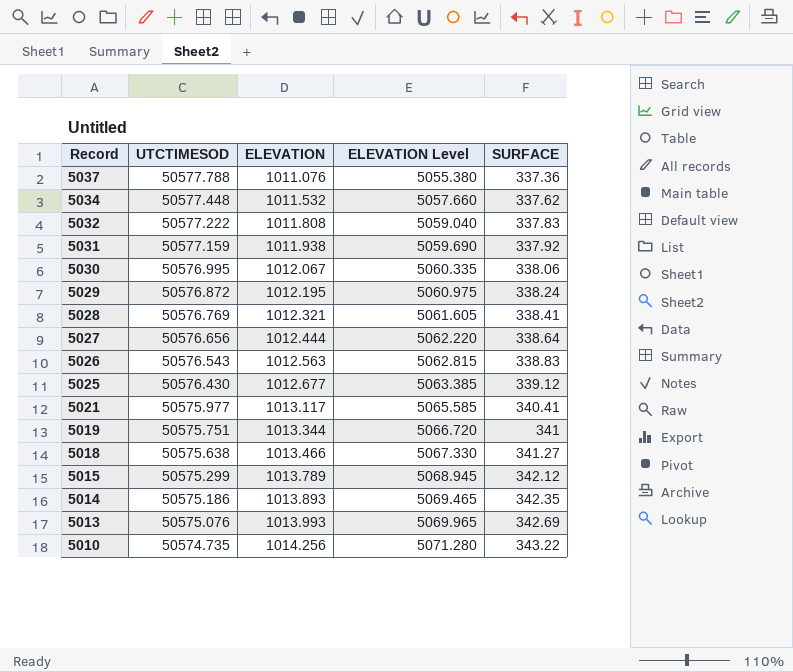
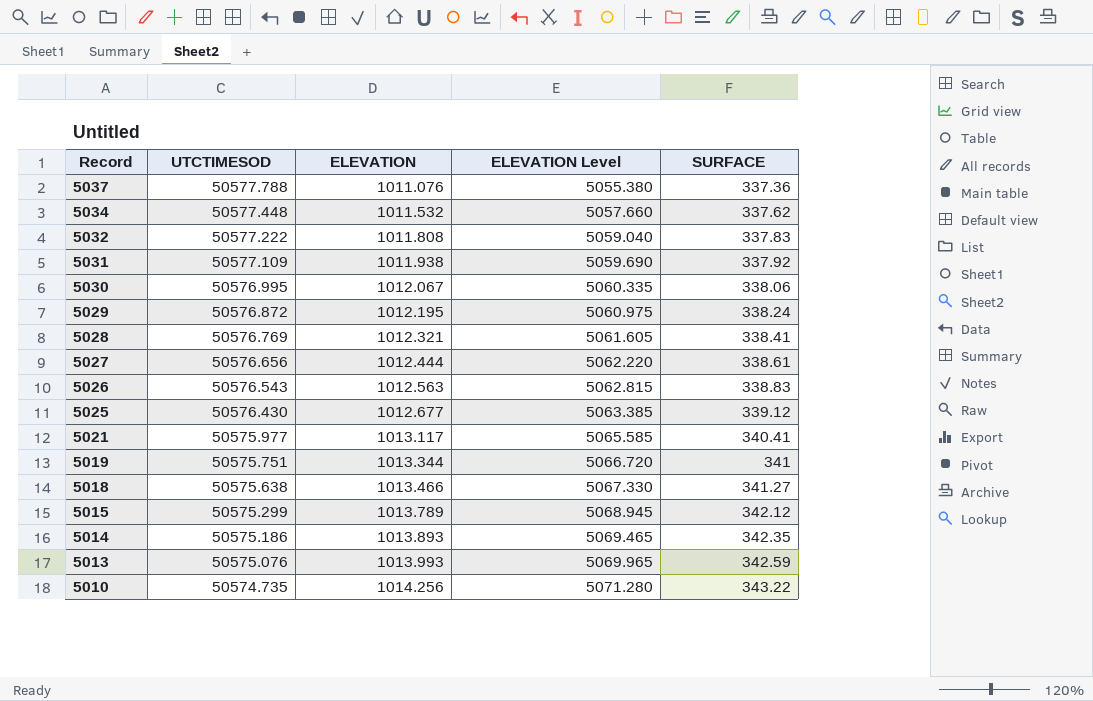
5031 | UTCTIMESOD: 50577.159 -> 50577.109
5027 | SURFACE: 338.64 -> 338.61
5013 | SURFACE: 342.69 -> 342.59

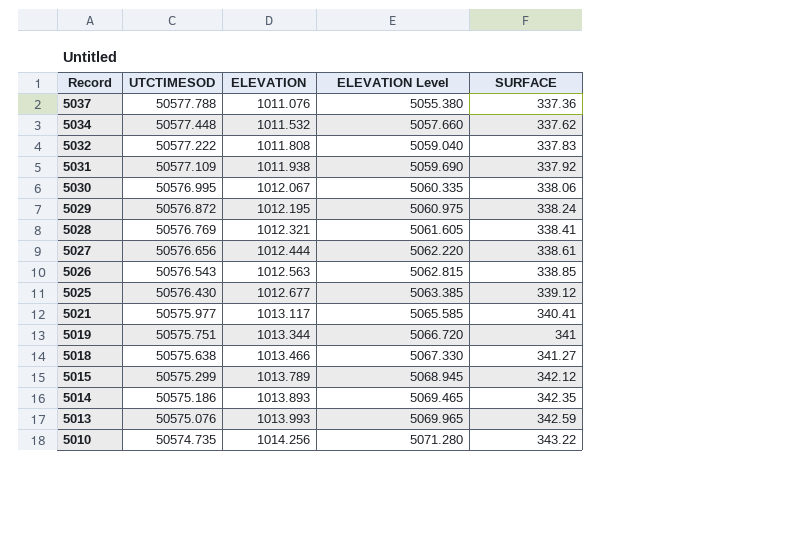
5026 | SURFACE: 338.83 -> 338.85

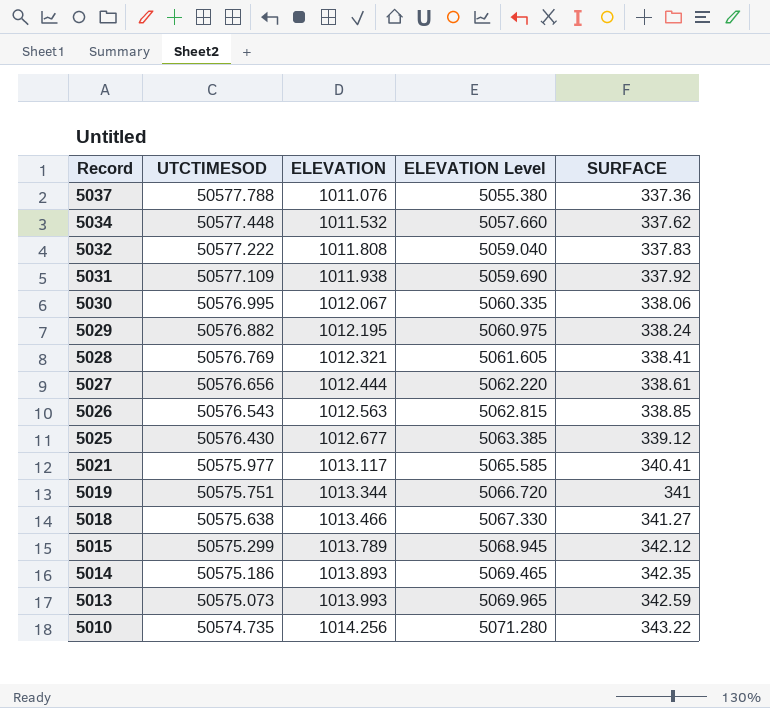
5029 | UTCTIMESOD: 50576.872 -> 50576.882
5013 | UTCTIMESOD: 50575.076 -> 50575.073

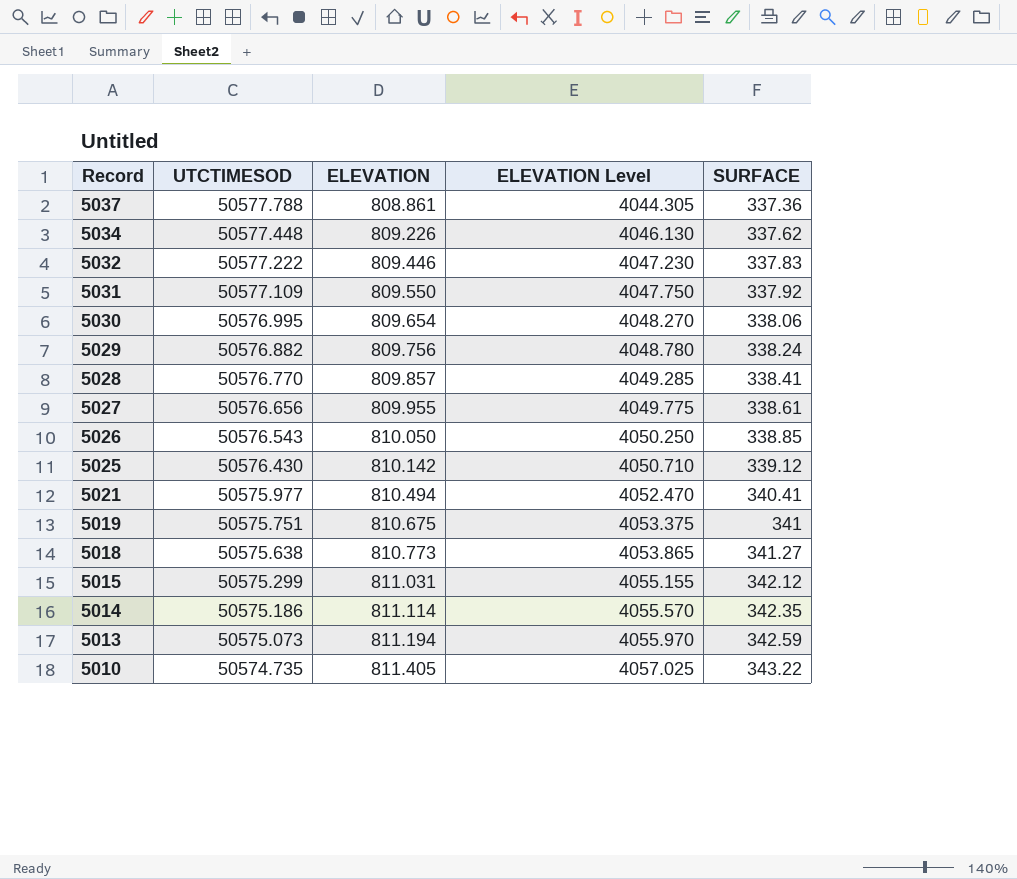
5037 | ELEVATION: 1011.076 -> 808.861
5037 | ELEVATION Level: 5055.380 -> 4044.305
5034 | ELEVATION: 1011.532 -> 809.226
5034 | ELEVATION Level: 5057.660 -> 4046.130
5032 | ELEVATION: 1011.808 -> 809.446
5032 | ELEVATION Level: 5059.040 -> 4047.230
5031 | ELEVATION: 1011.938 -> 809.550
5031 | ELEVATION Level: 5059.690 -> 4047.750
5030 | ELEVATION: 1012.067 -> 809.654
5030 | ELEVATION Level: 5060.335 -> 4048.270
5029 | ELEVATION: 1012.195 -> 809.756
5029 | ELEVATION Level: 5060.975 -> 4048.780
5028 | UTCTIMESOD: 50576.769 -> 50576.770
5028 | ELEVATION: 1012.321 -> 809.857
5028 | ELEVATION Level: 5061.605 -> 4049.285
5027 | ELEVATION: 1012.444 -> 809.955
5027 | ELEVATION Level: 5062.220 -> 4049.775
5026 | ELEVATION: 1012.563 -> 810.050
5026 | ELEVATION Level: 5062.815 -> 4050.250
5025 | ELEVATION: 1012.677 -> 810.142
5025 | ELEVATION Level: 5063.385 -> 4050.710
5021 | ELEVATION: 1013.117 -> 810.494
5021 | ELEVATION Level: 5065.585 -> 4052.470
5019 | ELEVATION: 1013.344 -> 810.675
5019 | ELEVATION Level: 5066.720 -> 4053.375
5018 | ELEVATION: 1013.466 -> 810.773
5018 | ELEVATION Level: 5067.330 -> 4053.865
5015 | ELEVATION: 1013.789 -> 811.031
5015 | ELEVATION Level: 5068.945 -> 4055.155
5014 | ELEVATION: 1013.893 -> 811.114
5014 | ELEVATION Level: 5069.465 -> 4055.570
5013 | ELEVATION: 1013.993 -> 811.194
5013 | ELEVATION Level: 5069.965 -> 4055.970
5010 | ELEVATION: 1014.256 -> 811.405
5010 | ELEVATION Level: 5071.280 -> 4057.025

